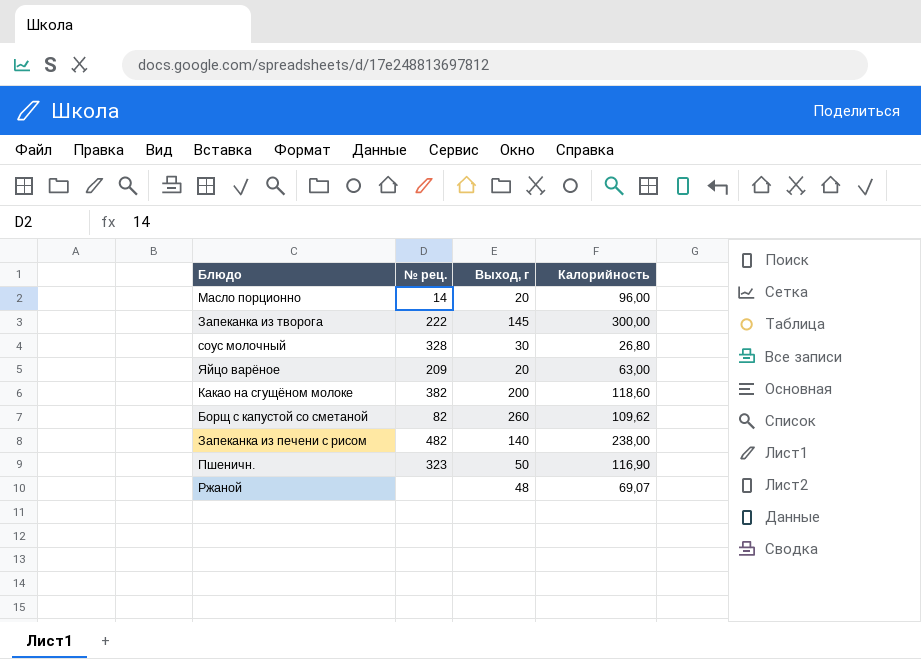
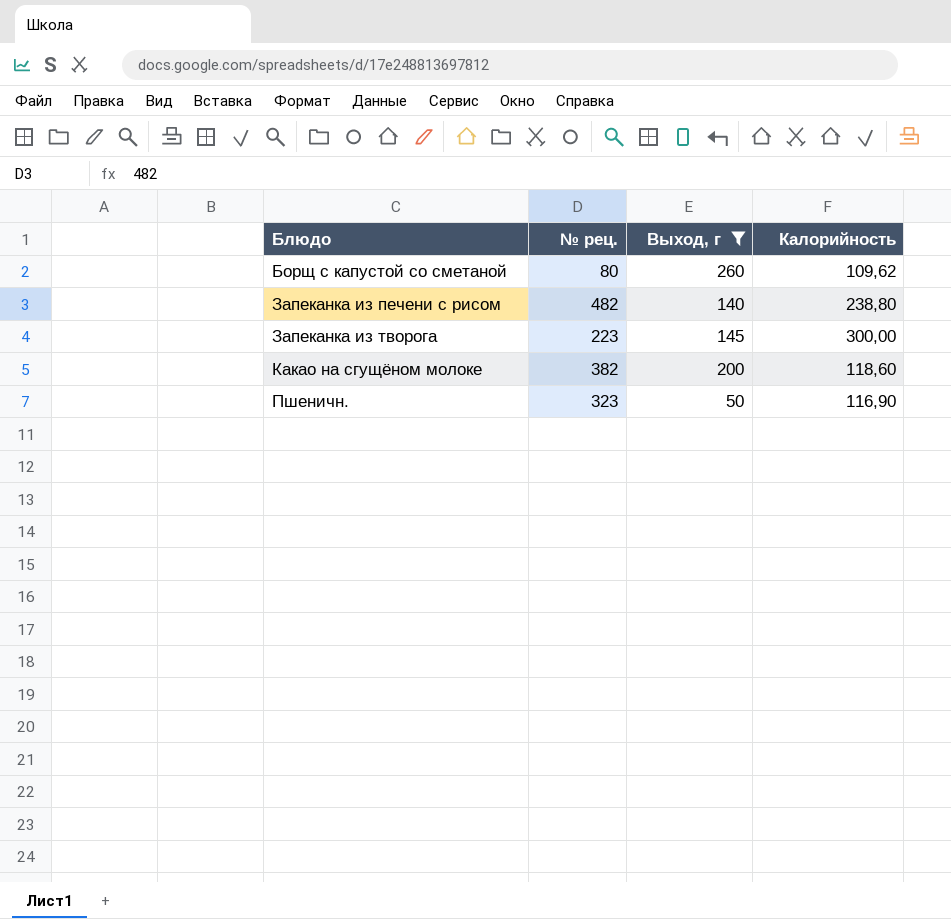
filter: none -> Выход, г >= 50
row order: none -> Блюдо ascending
Борщ с капустой со сметаной | № рец.: 82 -> 80
Запеканка из печени с рисом | Калорийность: 238,00 -> 238,80
Запеканка из творога | № рец.: 222 -> 223

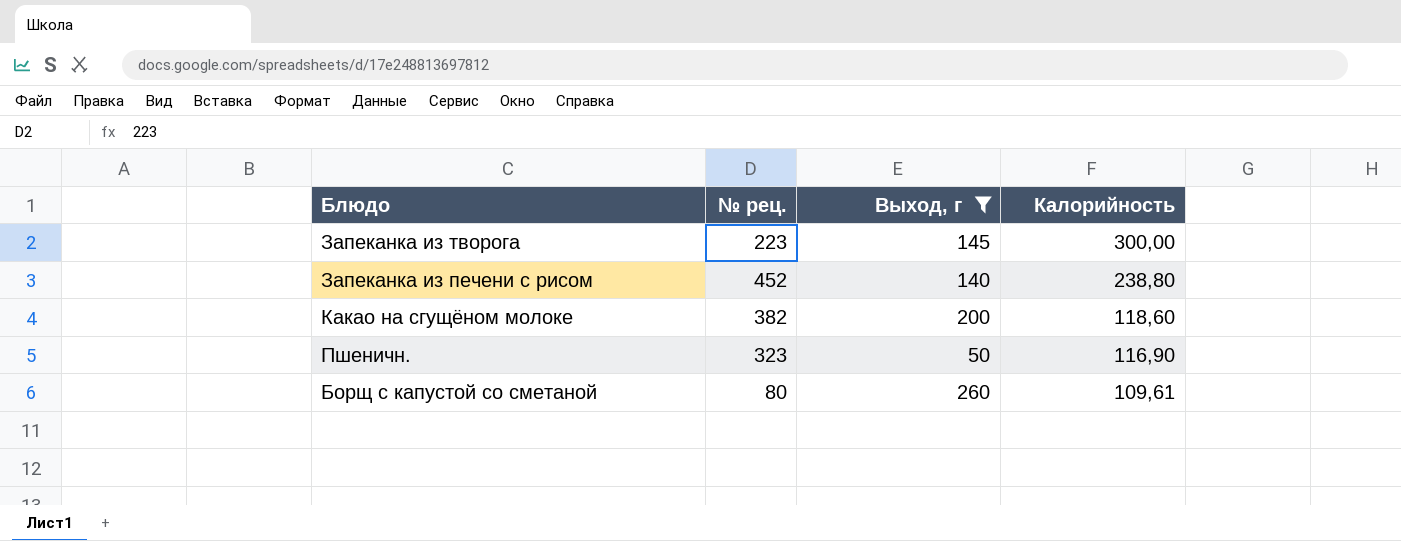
row order: Блюдо ascending -> Калорийность descending
Запеканка из печени с рисом | № рец.: 482 -> 452
Борщ с капустой со сметаной | Калорийность: 109,62 -> 109,61

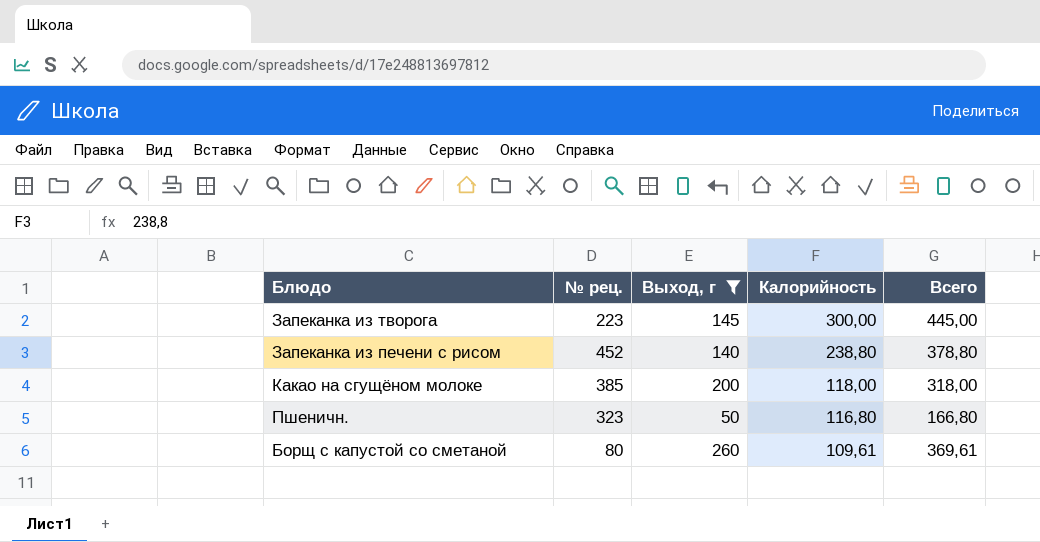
column Всего | formula: none -> [Выход, г] + [Калорийность]
Какао на сгущёном молоке | № рец.: 382 -> 385
Какао на сгущёном молоке | Калорийность: 118,60 -> 118,00
Пшеничн. | Калорийность: 116,90 -> 116,80

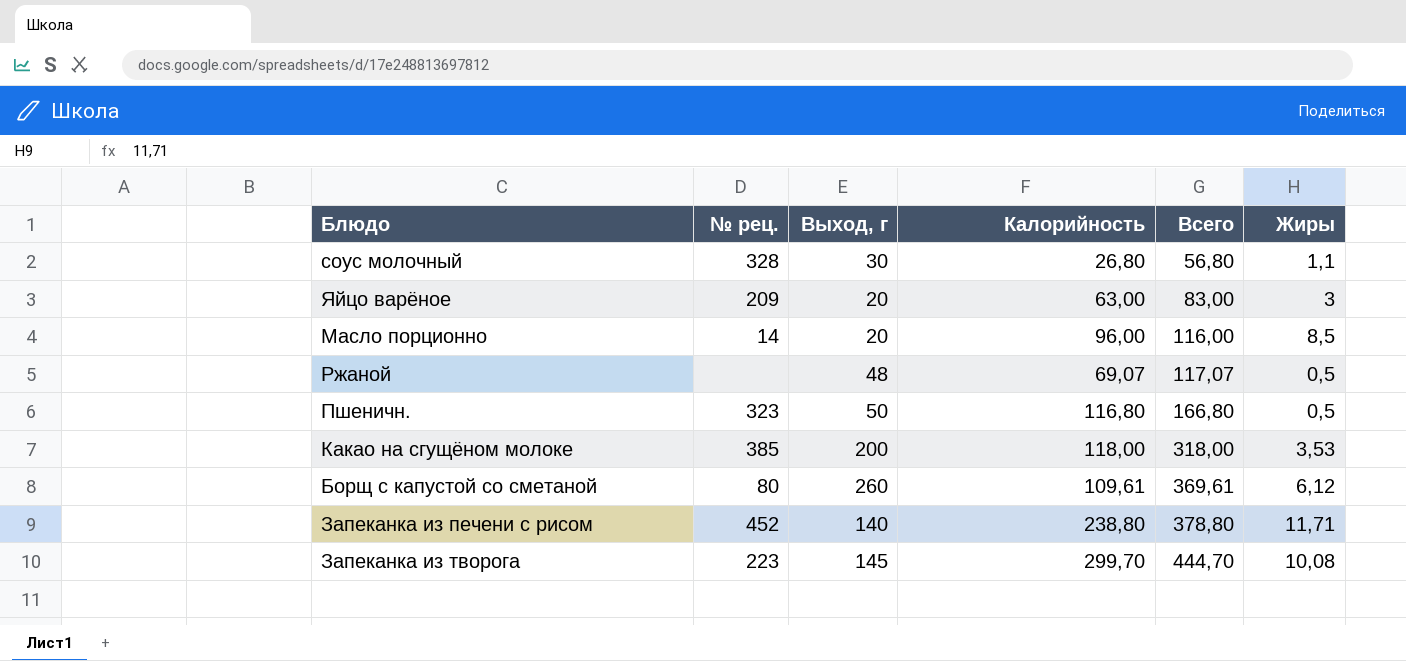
filter: Выход, г >= 50 -> none
row order: Калорийность descending -> Всего ascending
column Жиры | position: none -> 6
Запеканка из творога | Калорийность: 300,00 -> 299,70
Запеканка из творога | Всего: 445,00 -> 444,70

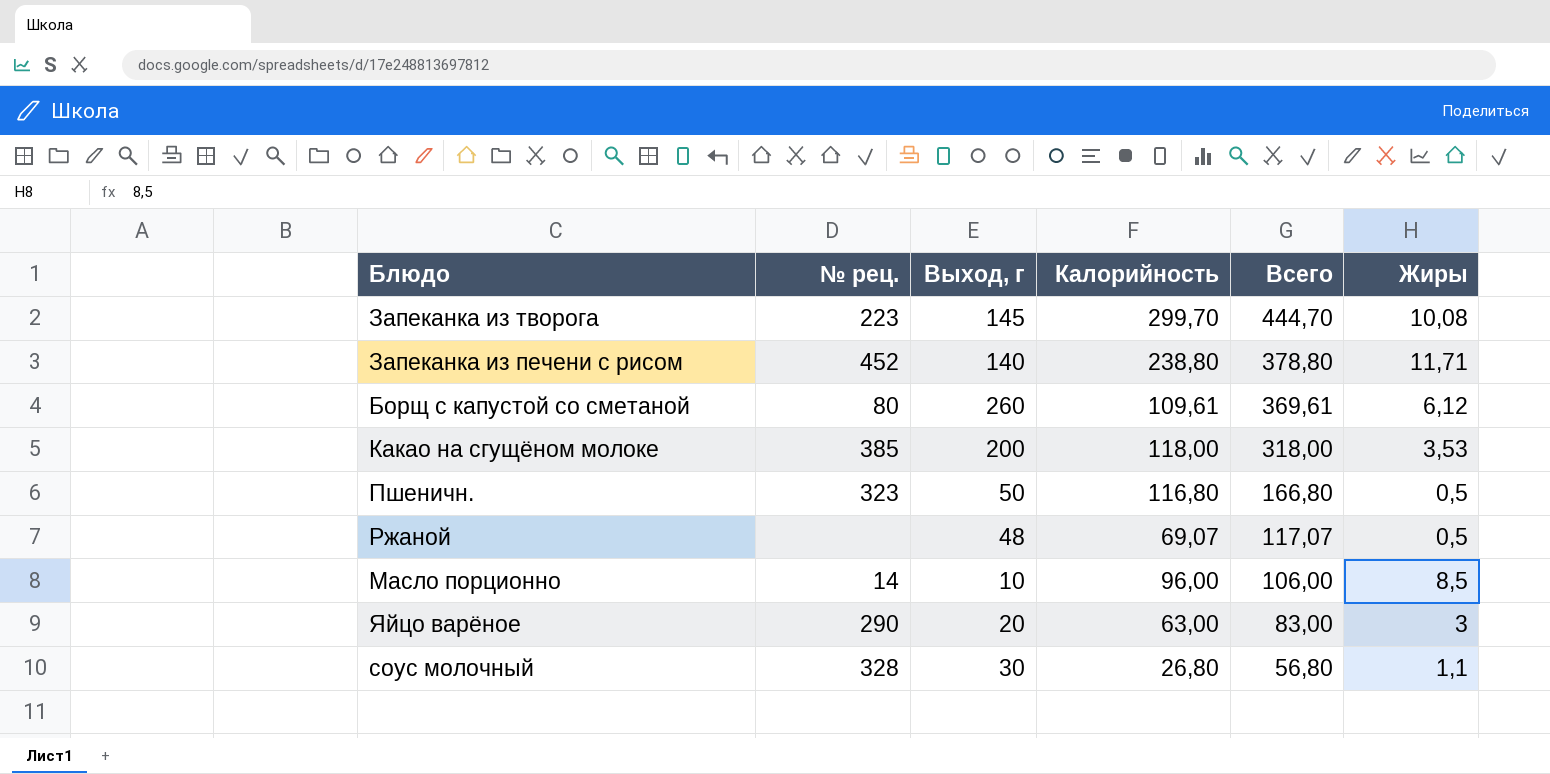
row order: Всего ascending -> Всего descending
Масло порционно | Выход, г: 20 -> 10
Масло порционно | Всего: 116,00 -> 106,00
Яйцо варёное | № рец.: 209 -> 290

